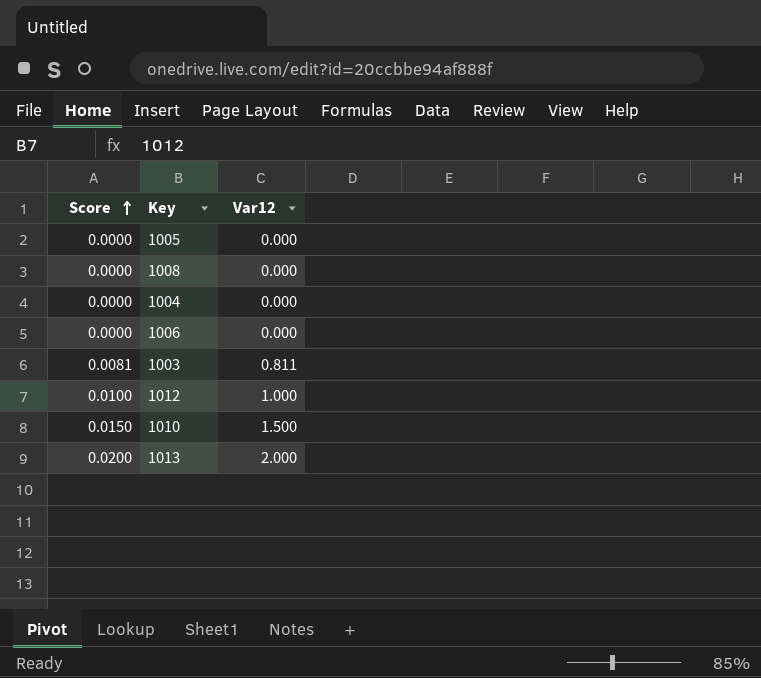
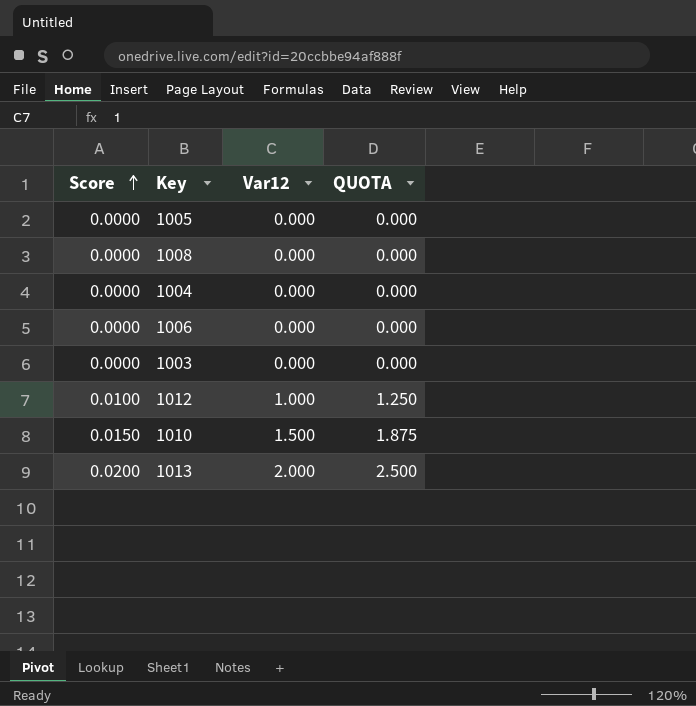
column QUOTA | formula: none -> [Var12] * 1.25
1003 | Score: 0.0081 -> 0.0000
1003 | Var12: 0.811 -> 0.000

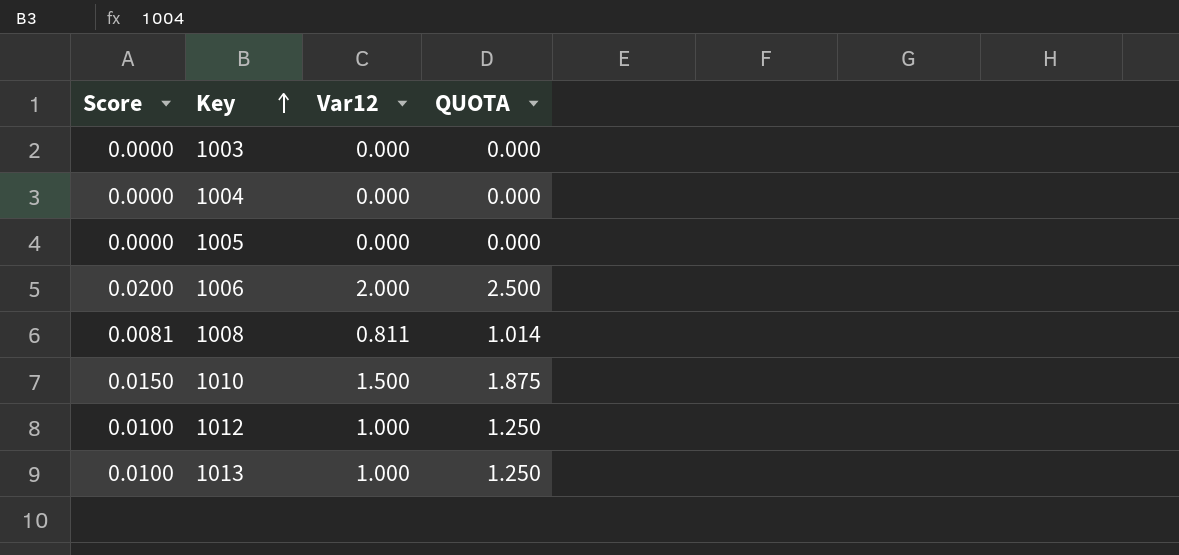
row order: Score ascending -> Key ascending
1006 | Score: 0.0000 -> 0.0200
1006 | Var12: 0.000 -> 2.000
1006 | QUOTA: 0.000 -> 2.500
1008 | Score: 0.0000 -> 0.0081
1008 | Var12: 0.000 -> 0.811
1008 | QUOTA: 0.000 -> 1.014
1013 | Score: 0.0200 -> 0.0100
1013 | Var12: 2.000 -> 1.000
1013 | QUOTA: 2.500 -> 1.250

